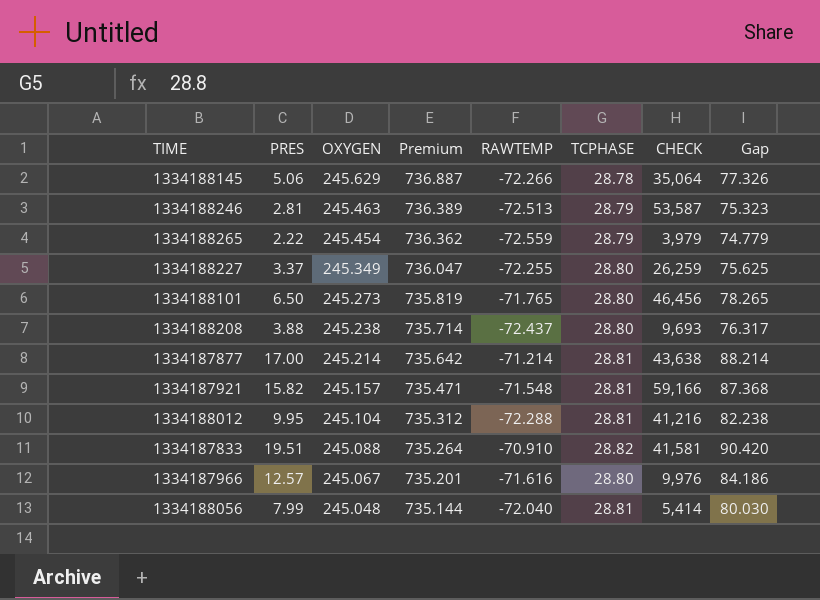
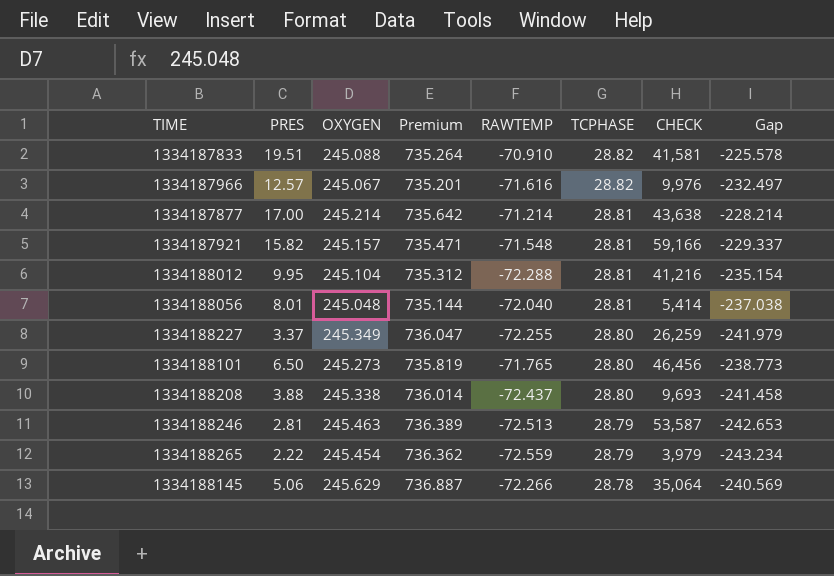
row order: OXYGEN descending -> TCPHASE descending
column Gap | formula: [PRES] - [RAWTEMP] -> [PRES] - [OXYGEN]
1334187966 | TCPHASE: 28.80 -> 28.82
1334188056 | PRES: 7.99 -> 8.01
1334188208 | OXYGEN: 245.238 -> 245.338
1334188208 | Premium: 735.714 -> 736.014

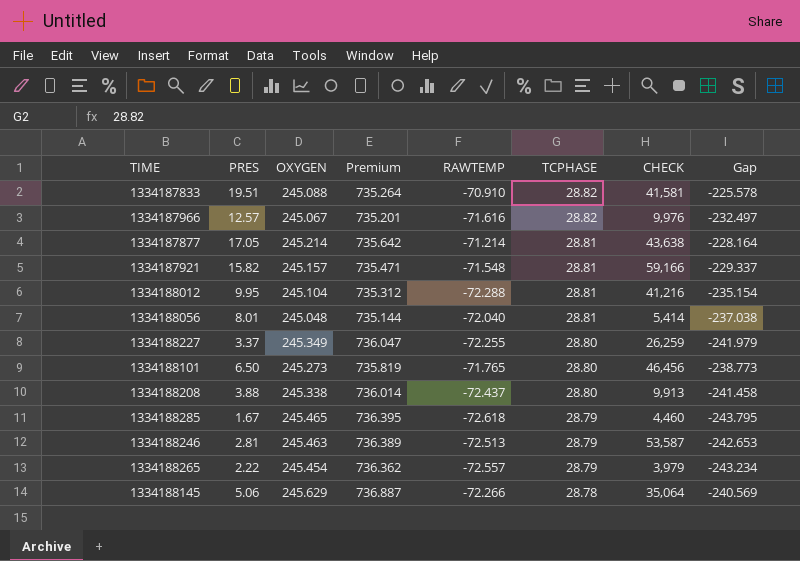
1334187877 | PRES: 17.00 -> 17.05
1334187877 | Gap: -228.214 -> -228.164
1334188208 | CHECK: 9,693 -> 9,913
row 1334188285: none -> 1.67 | 245.465 | 736.395 | -72.618 | 28.79 | 4,460 | -243.795
1334188265 | RAWTEMP: -72.559 -> -72.557

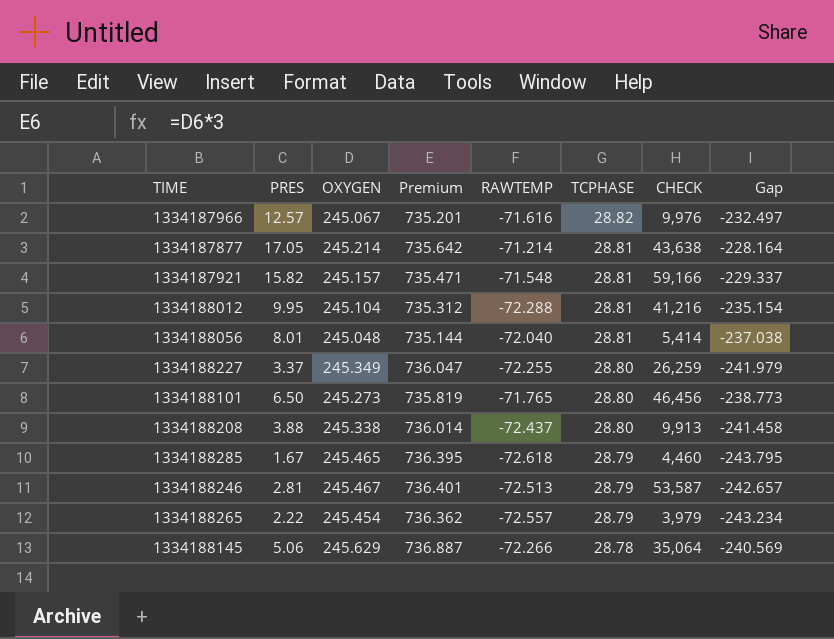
row 1334187833: 19.51 | 245.088 | 735.264 | -70.910 | 28.82 | 41,581 | -225.578 -> none
1334188246 | OXYGEN: 245.463 -> 245.467
1334188246 | Premium: 736.389 -> 736.401
1334188246 | Gap: -242.653 -> -242.657

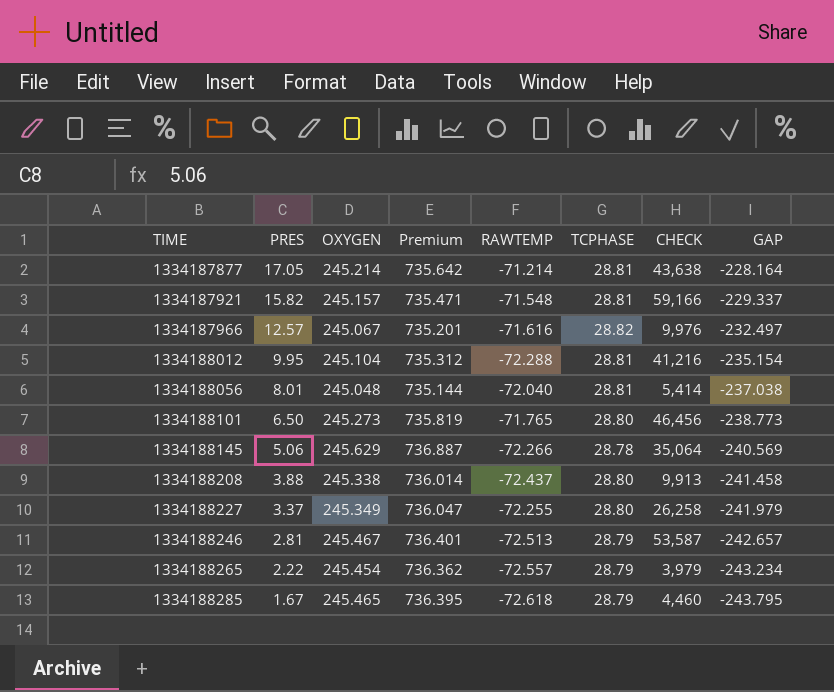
row order: TCPHASE descending -> TIME ascending
column name: Gap -> GAP
1334188227 | CHECK: 26,259 -> 26,258

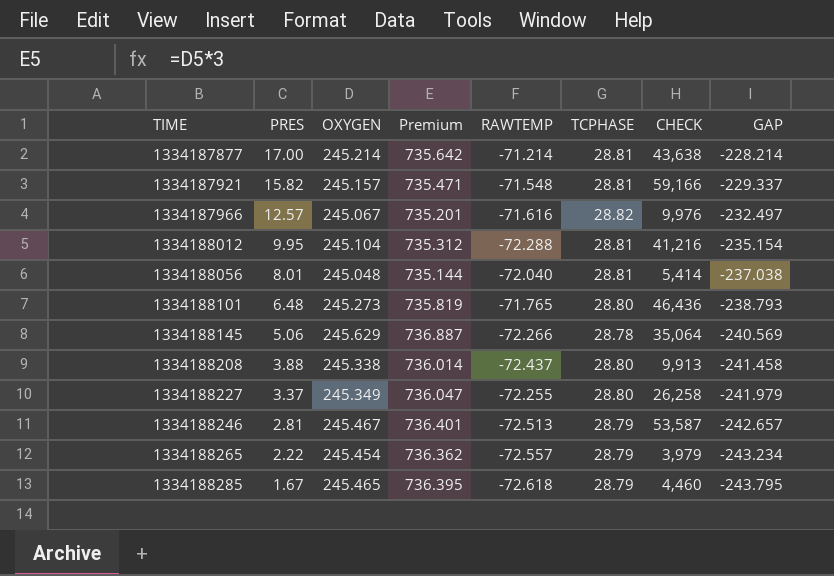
1334187877 | PRES: 17.05 -> 17.00
1334187877 | GAP: -228.164 -> -228.214
1334188101 | PRES: 6.50 -> 6.48
1334188101 | CHECK: 46,456 -> 46,436
1334188101 | GAP: -238.773 -> -238.793

